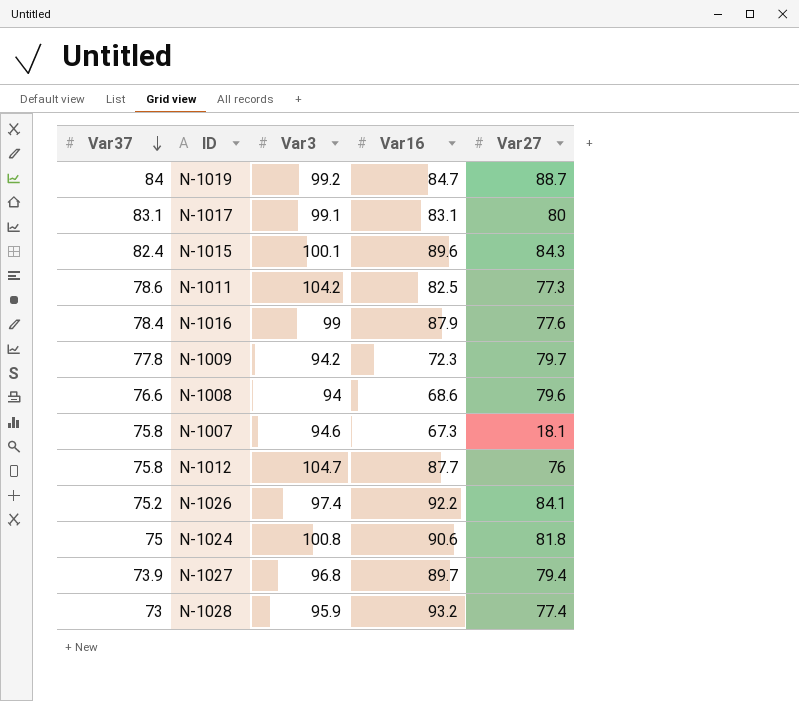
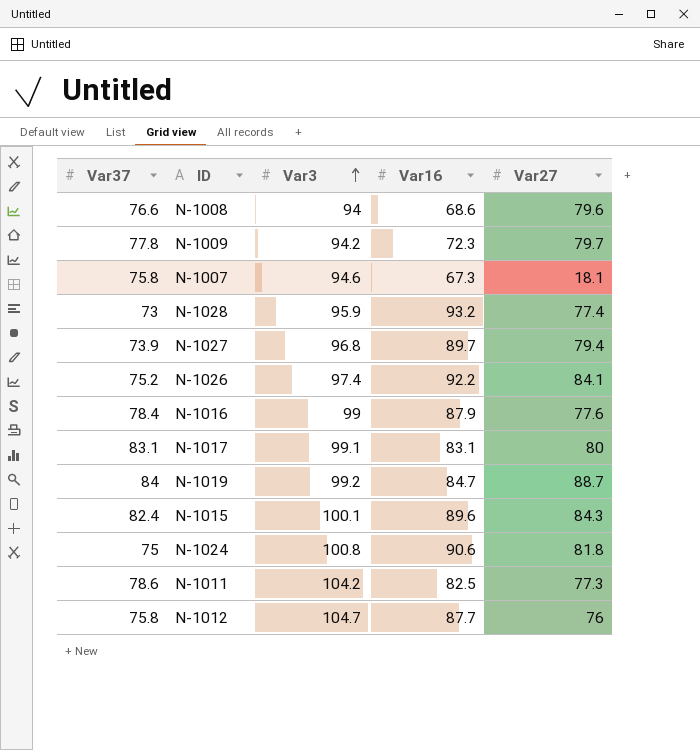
row order: Var37 descending -> Var3 ascending

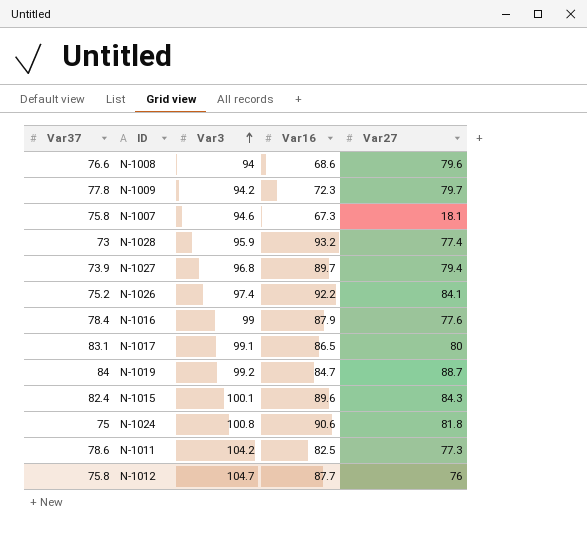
N-1017 | Var16: 83.1 -> 86.5

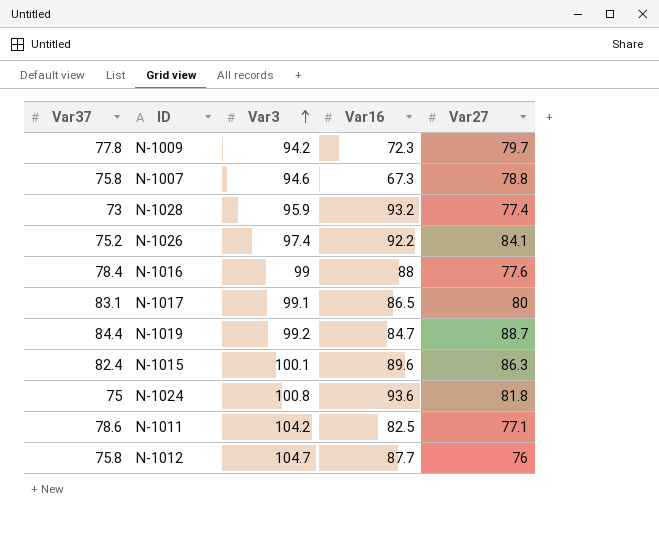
row N-1008: 76.6 | 94 | 68.6 | 79.6 -> none
row N-1027: 73.9 | 96.8 | 89.7 | 79.4 -> none
N-1007 | Var27: 18.1 -> 78.8
N-1016 | Var16: 87.9 -> 88
N-1019 | Var37: 84 -> 84.4
N-1015 | Var27: 84.3 -> 86.3
N-1024 | Var16: 90.6 -> 93.6
N-1011 | Var27: 77.3 -> 77.1

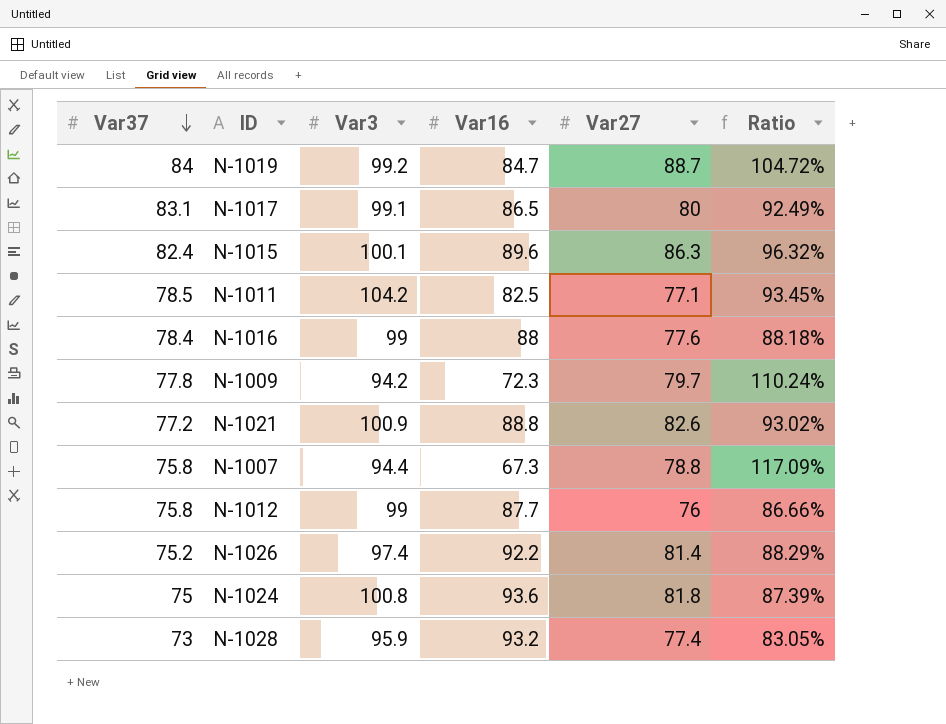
row order: Var3 ascending -> Var37 descending
column Ratio | formula: none -> [Var27] / [Var16]
N-1019 | Var37: 84.4 -> 84
N-1011 | Var37: 78.6 -> 78.5
row N-1021: none -> 77.2 | 100.9 | 88.8 | 82.6 | 93.02%
N-1007 | Var3: 94.6 -> 94.4
N-1012 | Var3: 104.7 -> 99
N-1026 | Var27: 84.1 -> 81.4

